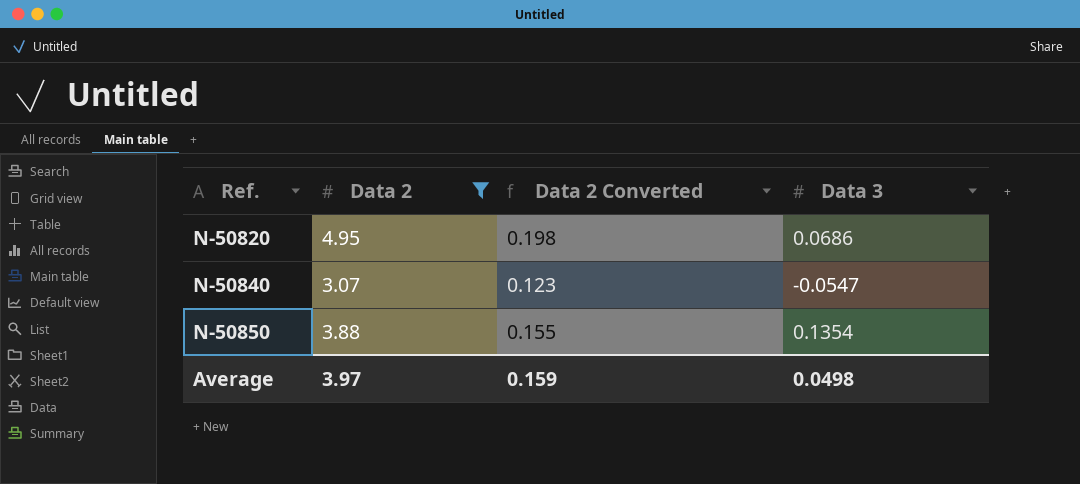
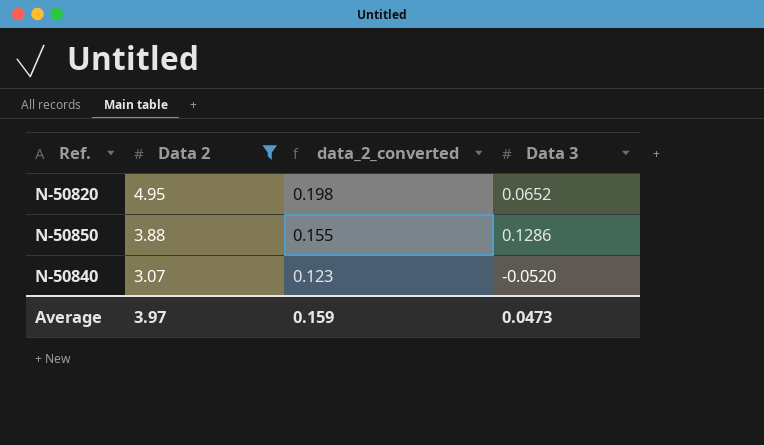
row order: Ref. ascending -> Data 2 descending
column name: Data 2 Converted -> data_2_converted
N-50820 | Data 3: 0.0686 -> 0.0652
N-50850 | Data 3: 0.1354 -> 0.1286
N-50840 | Data 3: -0.0547 -> -0.0520
Average | Data 3: 0.0498 -> 0.0473

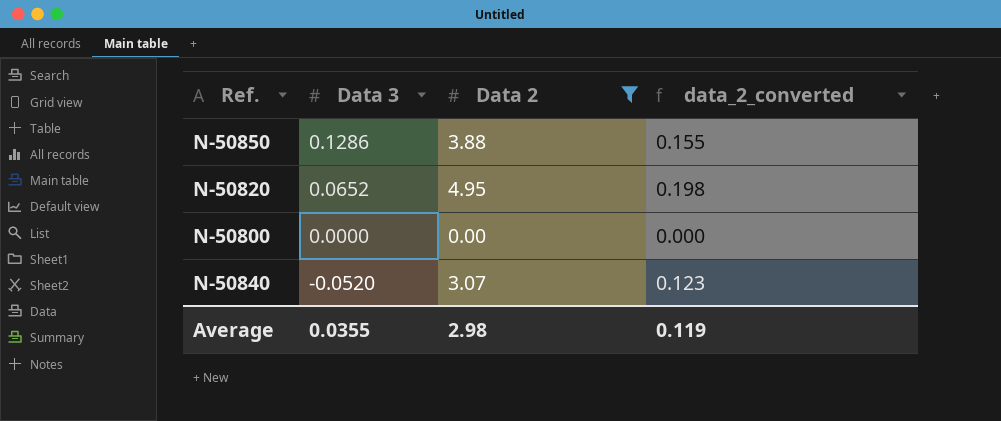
row order: Data 2 descending -> Data 3 descending
column Data 3 | position: 4 -> 2
row N-50800: none -> 0.0000 | 0.00 | 0.000
Average | Data 3: 0.0473 -> 0.0355
Average | Data 2: 3.97 -> 2.98
Average | data_2_converted: 0.159 -> 0.119

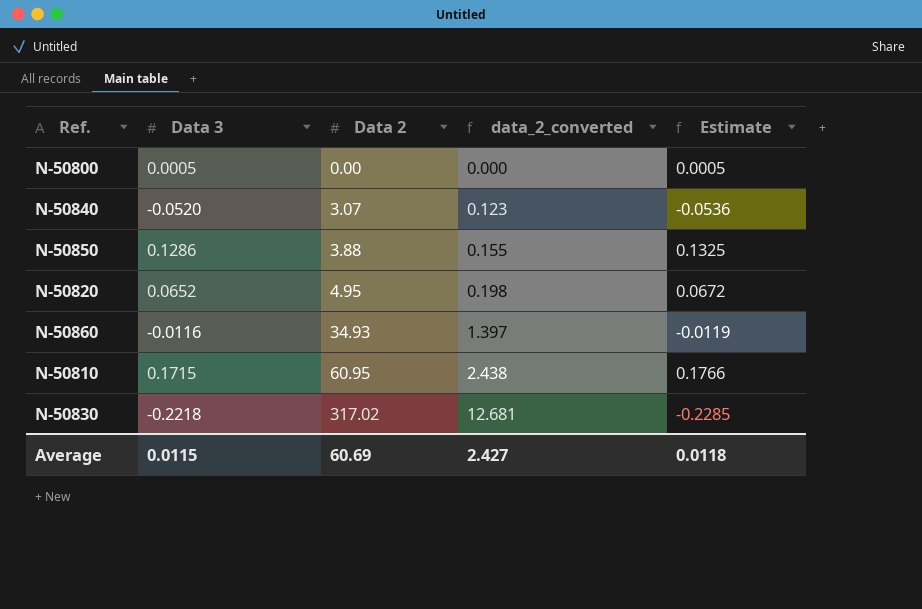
filter: Data 2 <= 4.95 -> none
row order: Data 3 descending -> Data 2 ascending
column Estimate | formula: none -> [Data 3] * 1.03
N-50800 | Data 3: 0.0000 -> 0.0005
Average | Data 3: 0.0355 -> 0.0115
Average | Data 2: 2.98 -> 60.69
Average | data_2_converted: 0.119 -> 2.427

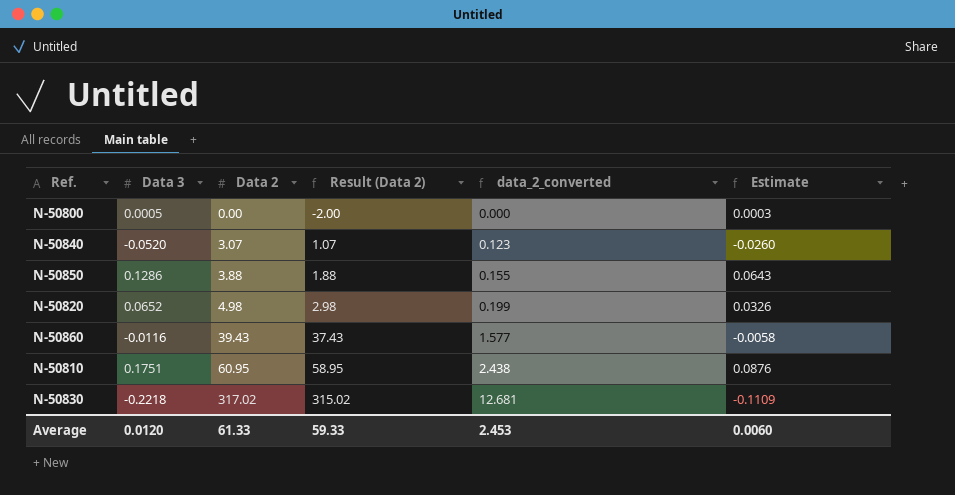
column Result (Data 2) | formula: none -> [Data 2] - 2
column Estimate | formula: [Data 3] * 1.03 -> [Data 3] * 0.5
N-50820 | Data 2: 4.95 -> 4.98
N-50820 | data_2_converted: 0.198 -> 0.199
N-50860 | Data 2: 34.93 -> 39.43
N-50860 | data_2_converted: 1.397 -> 1.577
N-50810 | Data 3: 0.1715 -> 0.1751
Average | Data 3: 0.0115 -> 0.0120
Average | Data 2: 60.69 -> 61.33
Average | data_2_converted: 2.427 -> 2.453
Average | Estimate: 0.0118 -> 0.0060

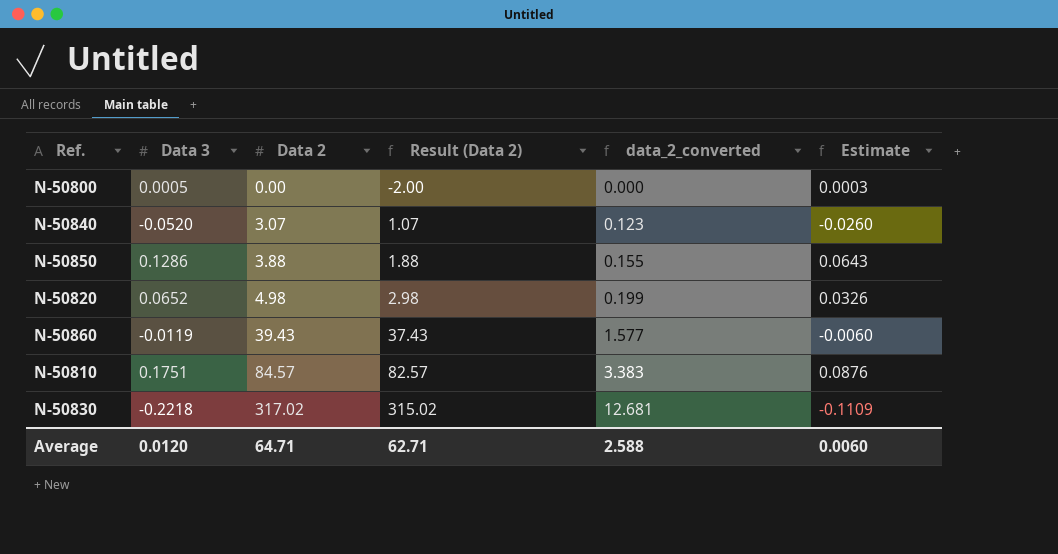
N-50860 | Data 3: -0.0116 -> -0.0119
N-50860 | Estimate: -0.0058 -> -0.0060
N-50810 | Data 2: 60.95 -> 84.57
N-50810 | Result (Data 2): 58.95 -> 82.57
N-50810 | data_2_converted: 2.438 -> 3.383
Average | Data 2: 61.33 -> 64.71
Average | Result (Data 2): 59.33 -> 62.71
Average | data_2_converted: 2.453 -> 2.588

